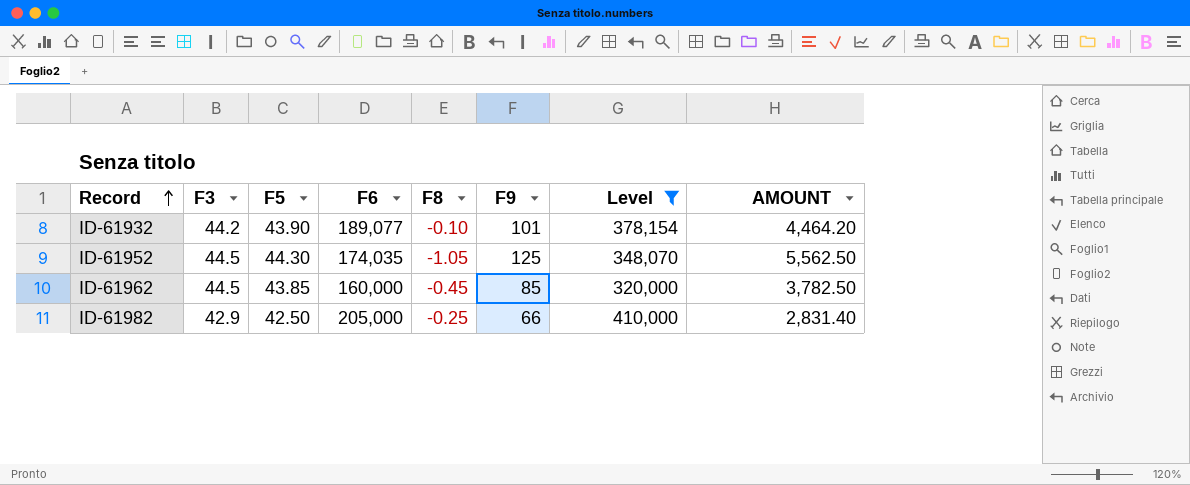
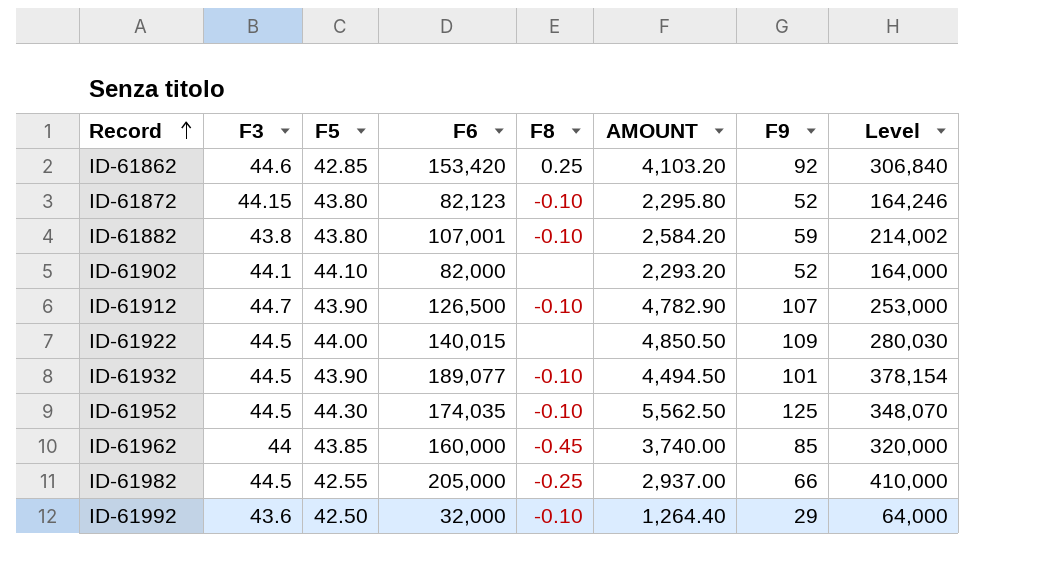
filter: Level >= 320,000 -> none
column AMOUNT | position: 8 -> 6
ID-61932 | F3: 44.2 -> 44.5
ID-61932 | AMOUNT: 4,464.20 -> 4,494.50
ID-61952 | F8: -1.05 -> -0.10
ID-61962 | F3: 44.5 -> 44
ID-61962 | AMOUNT: 3,782.50 -> 3,740.00
ID-61982 | F3: 42.9 -> 44.5
ID-61982 | F5: 42.50 -> 42.55
ID-61982 | AMOUNT: 2,831.40 -> 2,937.00

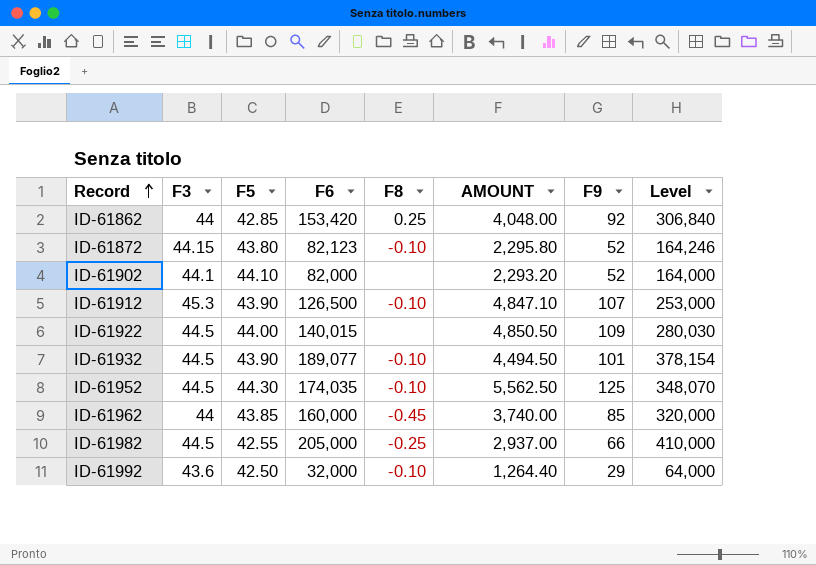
row ID-61882: 43.8 | 43.80 | 107,001 | -0.10 | 2,584.20 | 59 | 214,002 -> none
ID-61862 | F3: 44.6 -> 44
ID-61862 | AMOUNT: 4,103.20 -> 4,048.00
ID-61912 | F3: 44.7 -> 45.3
ID-61912 | AMOUNT: 4,782.90 -> 4,847.10

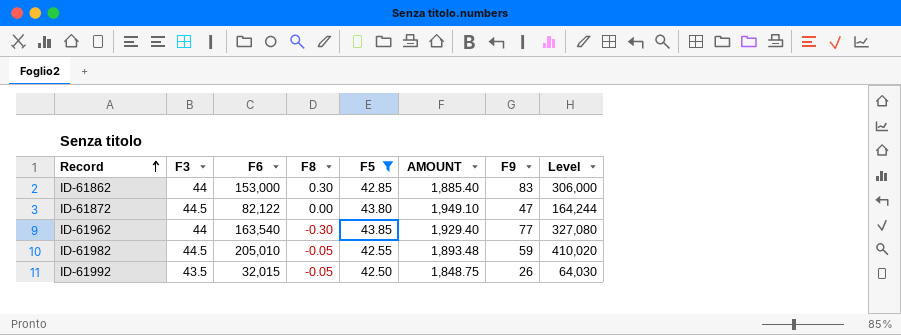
filter: none -> F5 <= 43.85
column F5 | position: 3 -> 5
column AMOUNT | formula: [F3] * [F9] -> [F3] * [F5]
ID-61862 | F6: 153,420 -> 153,000
ID-61862 | F8: 0.25 -> 0.30
ID-61862 | F9: 92 -> 83
ID-61862 | Level: 306,840 -> 306,000
ID-61872 | F3: 44.15 -> 44.5
ID-61872 | F6: 82,123 -> 82,122
ID-61872 | F8: -0.10 -> 0.00
ID-61872 | F9: 52 -> 47
ID-61872 | Level: 164,246 -> 164,244
ID-61962 | F6: 160,000 -> 163,540
ID-61962 | F8: -0.45 -> -0.30
ID-61962 | F9: 85 -> 77
ID-61962 | Level: 320,000 -> 327,080
ID-61982 | F6: 205,000 -> 205,010
ID-61982 | F8: -0.25 -> -0.05
ID-61982 | F9: 66 -> 59
ID-61982 | Level: 410,000 -> 410,020
ID-61992 | F3: 43.6 -> 43.5
ID-61992 | F6: 32,000 -> 32,015
ID-61992 | F8: -0.10 -> -0.05
ID-61992 | F9: 29 -> 26
ID-61992 | Level: 64,000 -> 64,030

